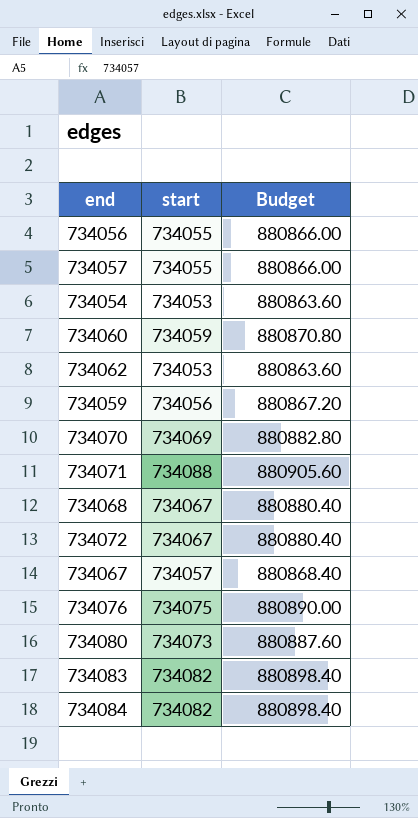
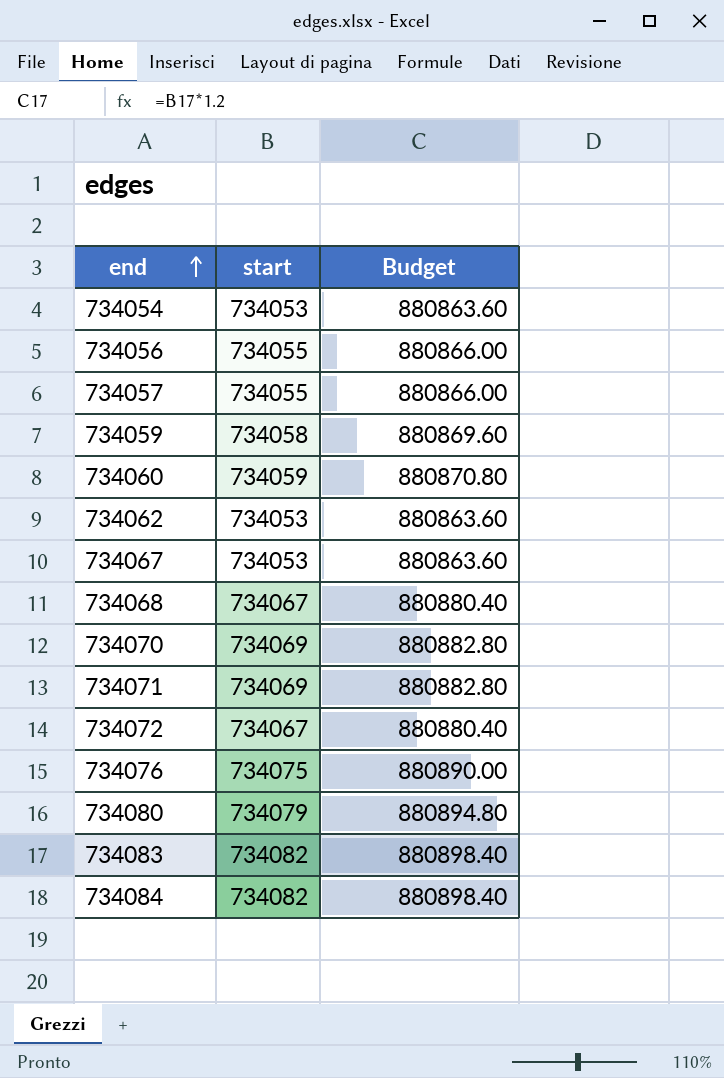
row order: none -> end ascending
734059 | start: 734056 -> 734058
734059 | Budget: 880867.20 -> 880869.60
734067 | start: 734057 -> 734053
734067 | Budget: 880868.40 -> 880863.60
734071 | start: 734088 -> 734069
734071 | Budget: 880905.60 -> 880882.80
734080 | start: 734073 -> 734079
734080 | Budget: 880887.60 -> 880894.80

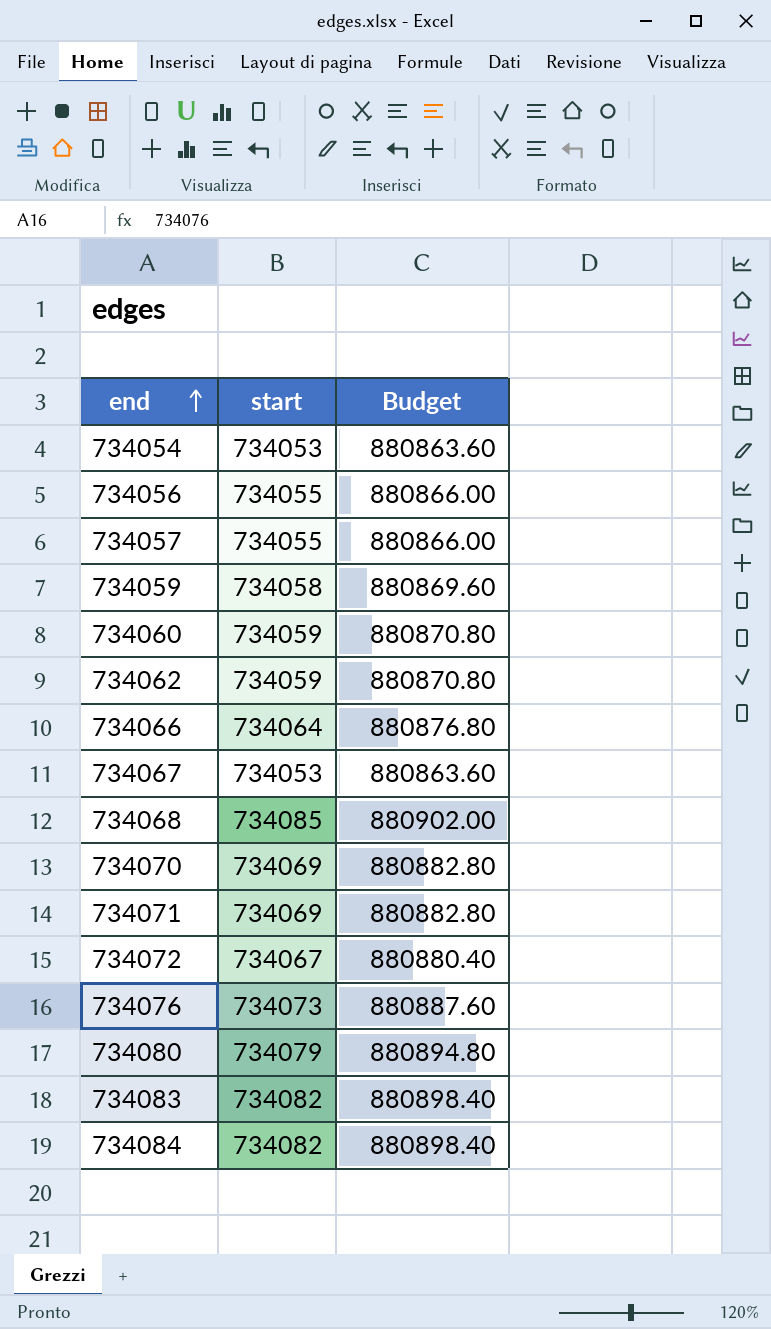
734062 | start: 734053 -> 734059
734062 | Budget: 880863.60 -> 880870.80
row 734066: none -> 734064 | 880876.80
734068 | start: 734067 -> 734085
734068 | Budget: 880880.40 -> 880902.00
734076 | start: 734075 -> 734073
734076 | Budget: 880890.00 -> 880887.60

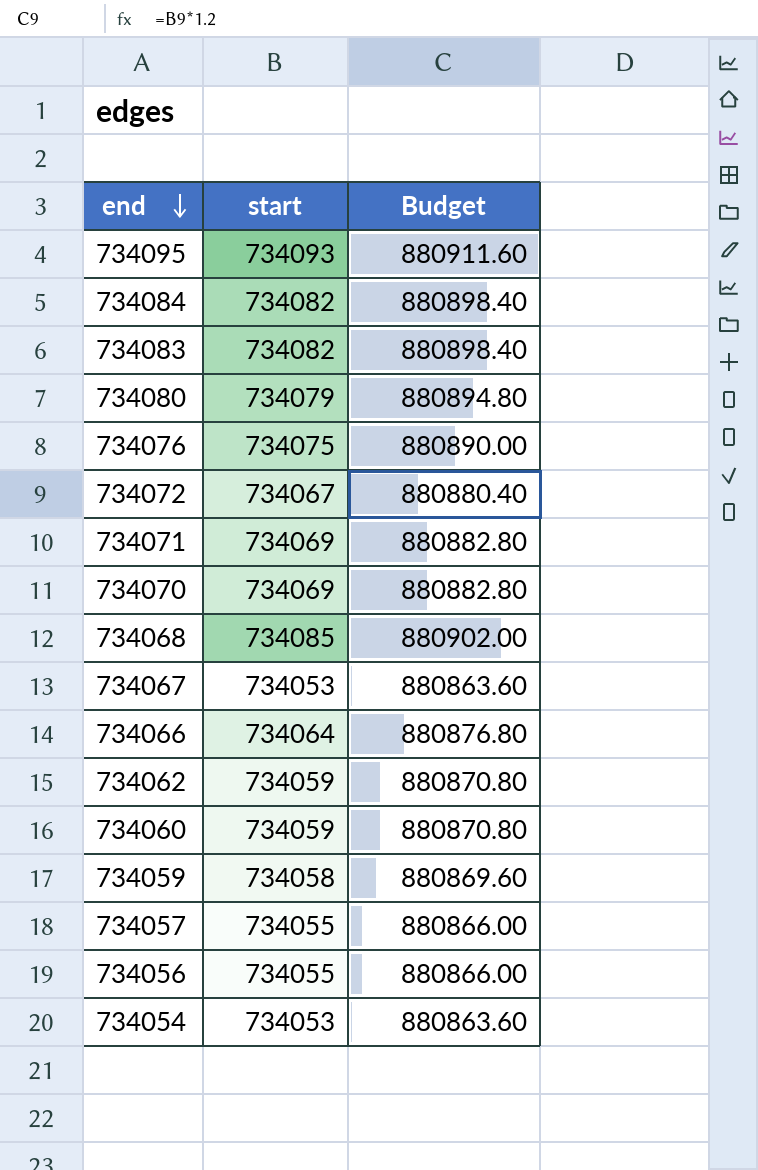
row order: end ascending -> end descending
row 734095: none -> 734093 | 880911.60
734076 | start: 734073 -> 734075
734076 | Budget: 880887.60 -> 880890.00

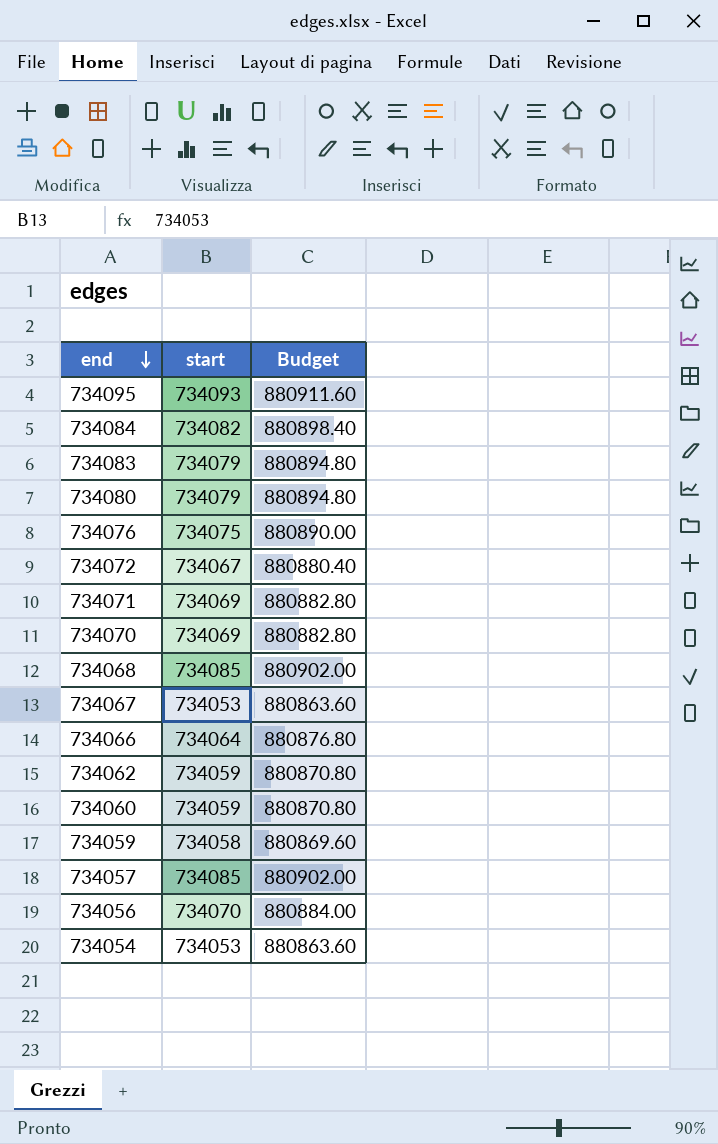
734083 | start: 734082 -> 734079
734083 | Budget: 880898.40 -> 880894.80
734057 | start: 734055 -> 734085
734057 | Budget: 880866.00 -> 880902.00
734056 | start: 734055 -> 734070
734056 | Budget: 880866.00 -> 880884.00

